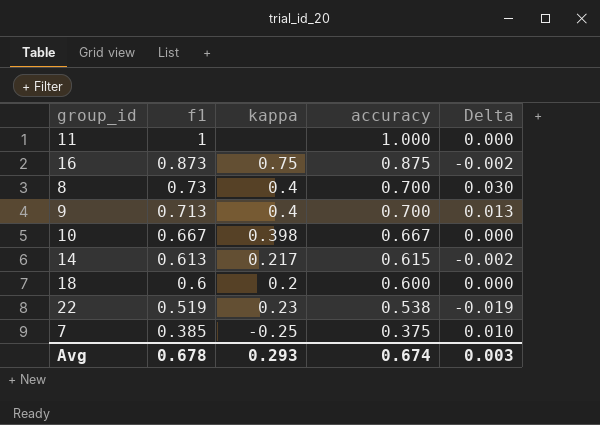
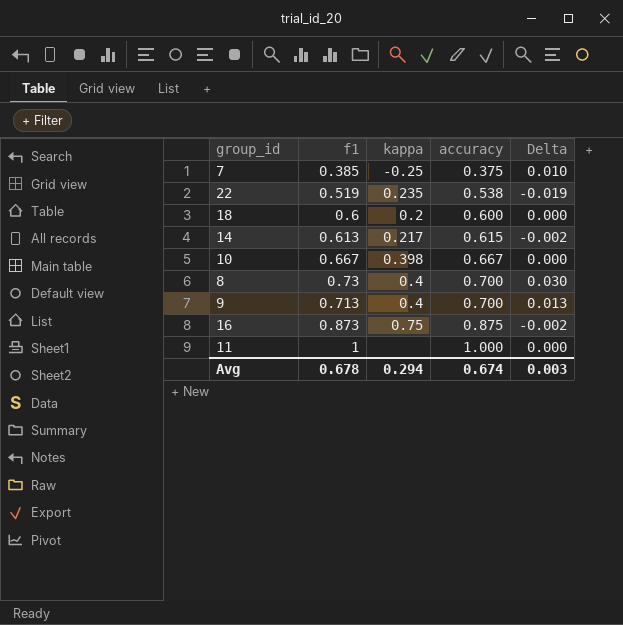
row order: f1 descending -> accuracy ascending
22 | kappa: 0.23 -> 0.235
Avg | kappa: 0.293 -> 0.294

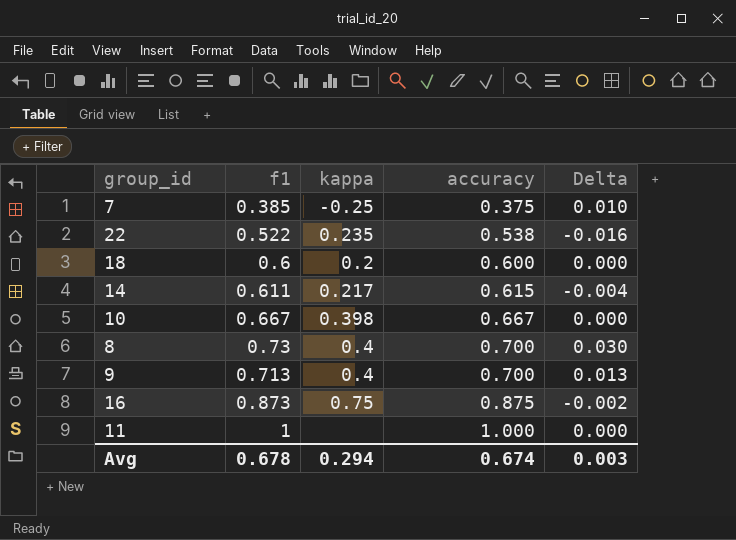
22 | f1: 0.519 -> 0.522
22 | Delta: -0.019 -> -0.016
14 | f1: 0.613 -> 0.611
14 | Delta: -0.002 -> -0.004

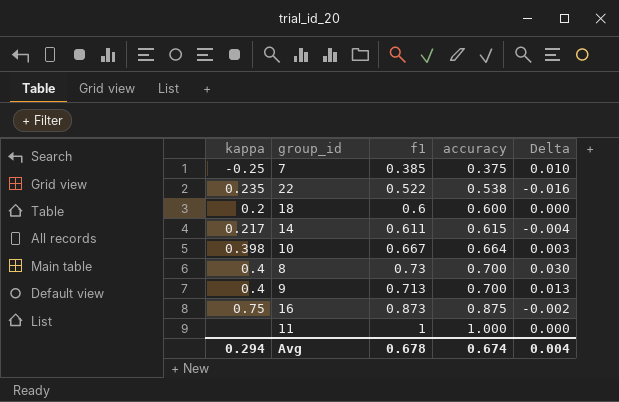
column kappa | position: 3 -> 1
10 | accuracy: 0.667 -> 0.664
10 | Delta: 0.000 -> 0.003
Avg | Delta: 0.003 -> 0.004

